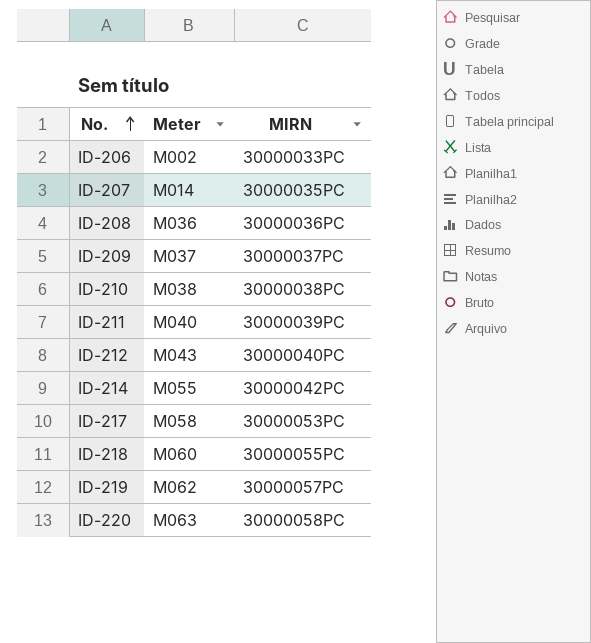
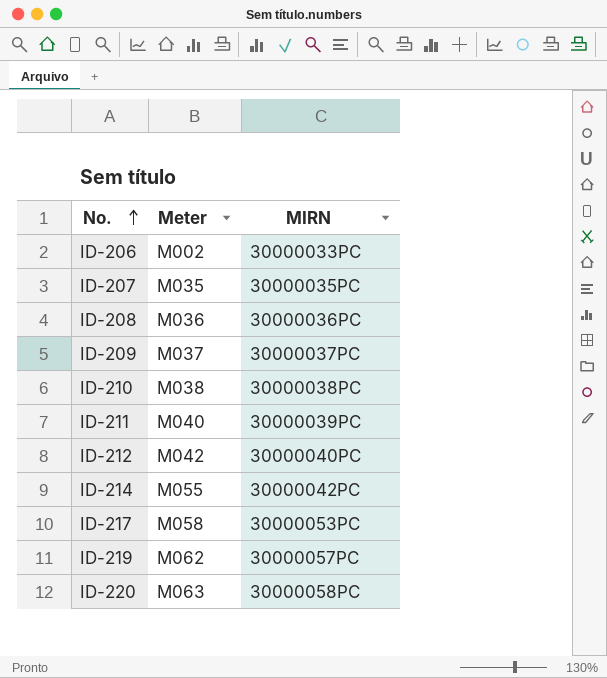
row ID-218: M060 | 30000055PC -> none
ID-207 | Meter: M014 -> M035
ID-212 | Meter: M043 -> M042

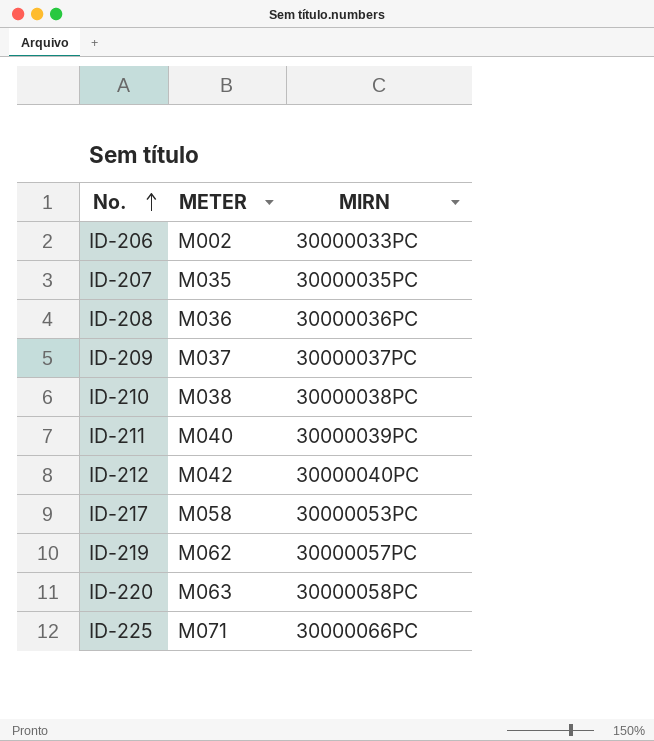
column name: Meter -> METER
row ID-214: M055 | 30000042PC -> none
row ID-225: none -> M071 | 30000066PC

